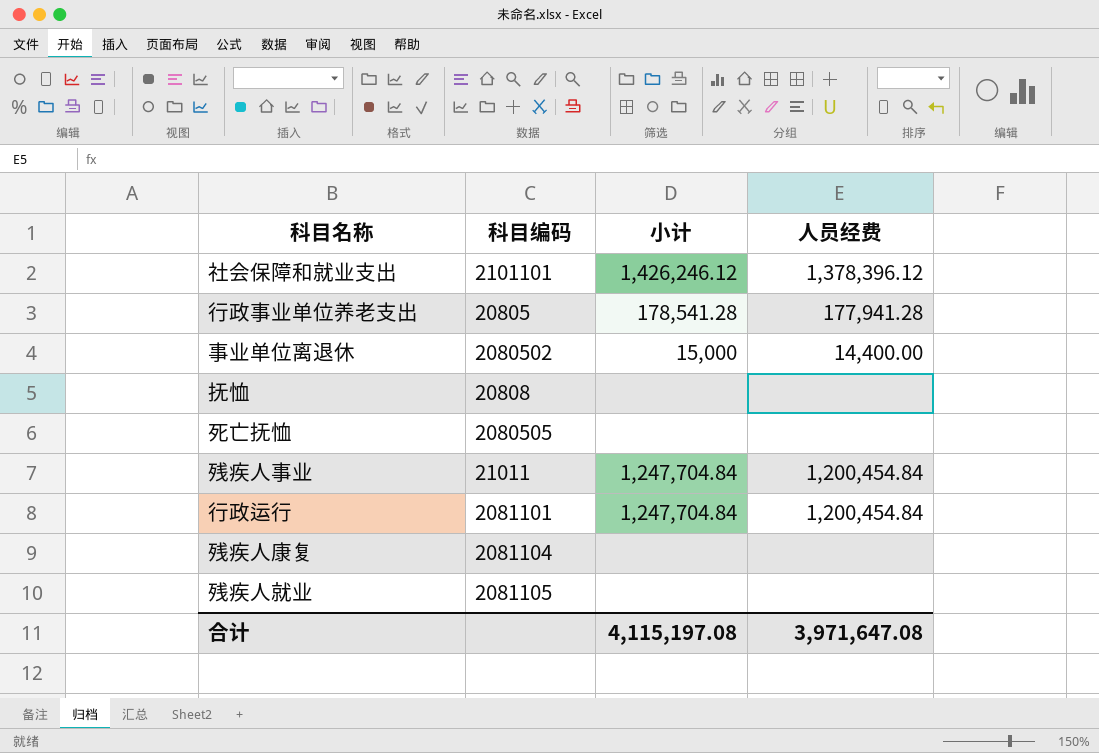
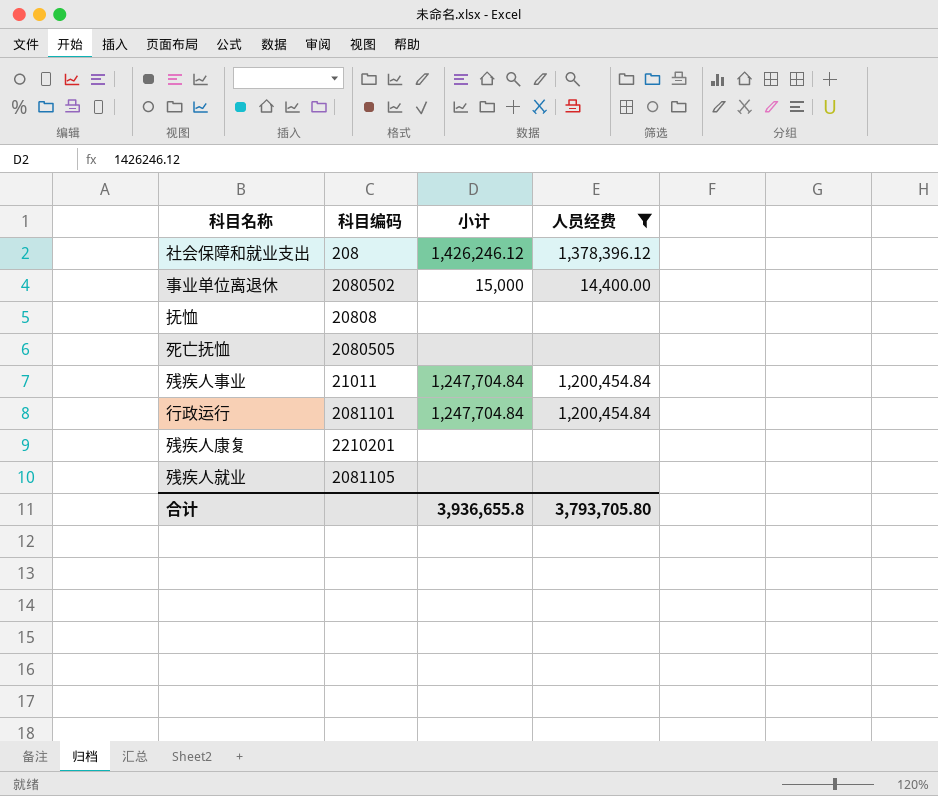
filter: none -> 人员经费 != 177,941.28
社会保障和就业支出 | 科目编码: 2101101 -> 208
残疾人康复 | 科目编码: 2081104 -> 2210201
合计 | 小计: 4,115,197.08 -> 3,936,655.8
合计 | 人员经费: 3,971,647.08 -> 3,793,705.80

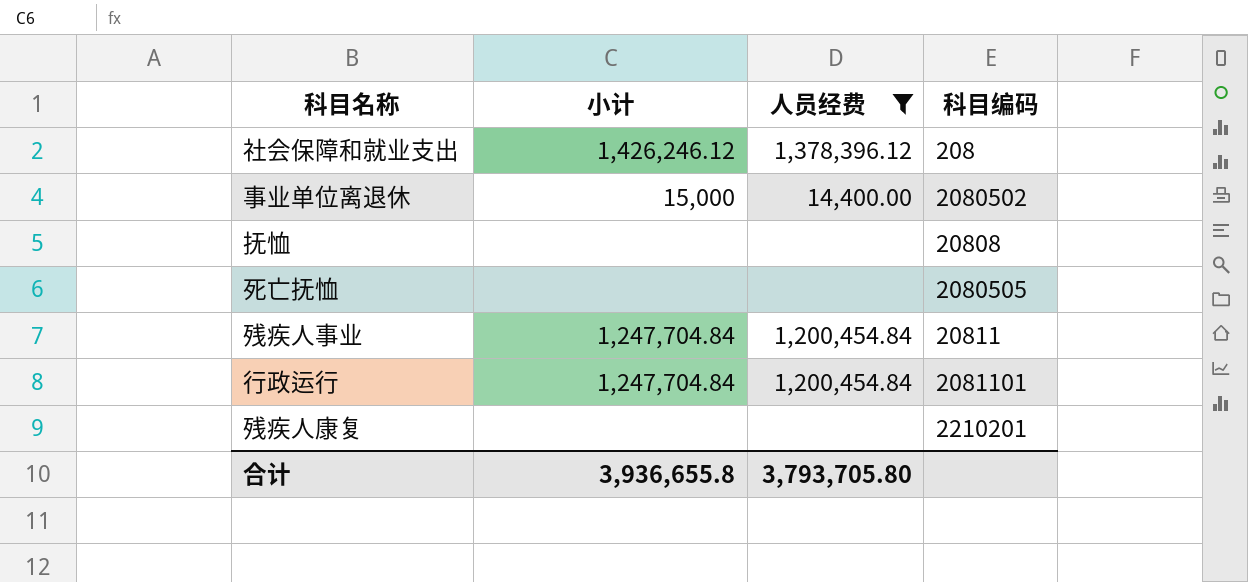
column 科目编码 | position: 2 -> 4
row 残疾人就业: 2081105 | none | none -> none
残疾人事业 | 科目编码: 21011 -> 20811

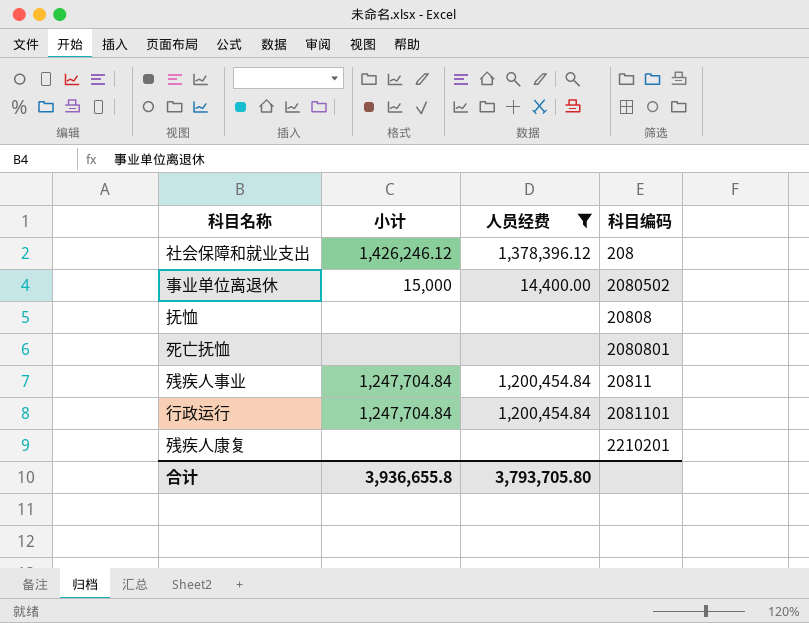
死亡抚恤 | 科目编码: 2080505 -> 2080801

